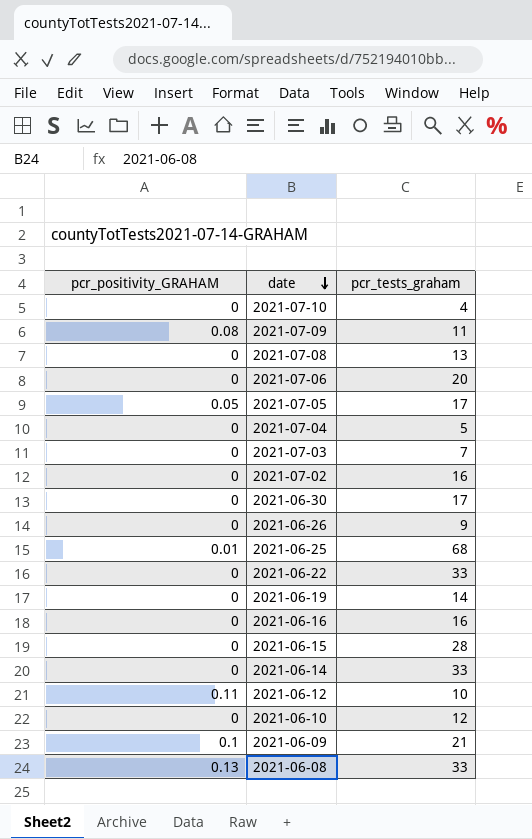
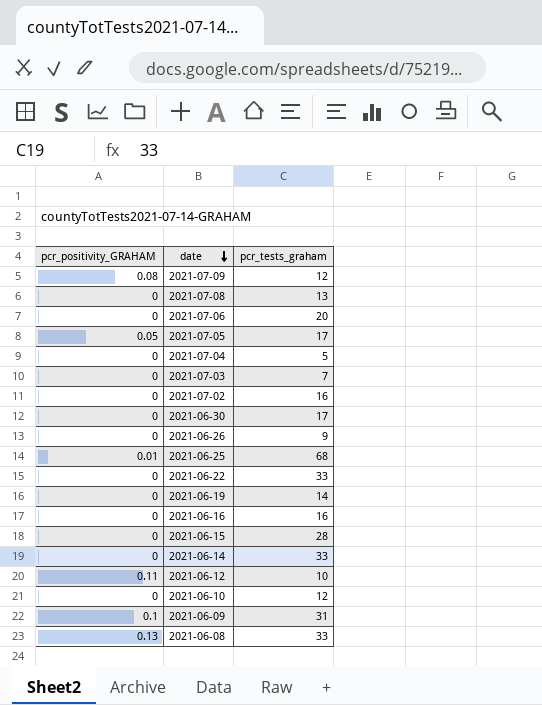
row 2021-07-10: 0 | 4 -> none
2021-07-09 | pcr_tests_graham: 11 -> 12
2021-06-09 | pcr_tests_graham: 21 -> 31

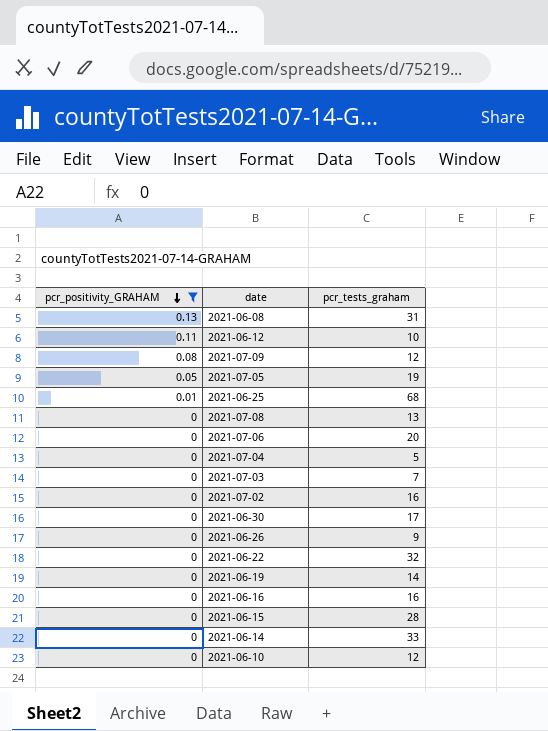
filter: none -> pcr_positivity_GRAHAM != 0.1
row order: date descending -> pcr_positivity_GRAHAM descending
2021-06-08 | pcr_tests_graham: 33 -> 31
2021-07-05 | pcr_tests_graham: 17 -> 19
2021-06-22 | pcr_tests_graham: 33 -> 32

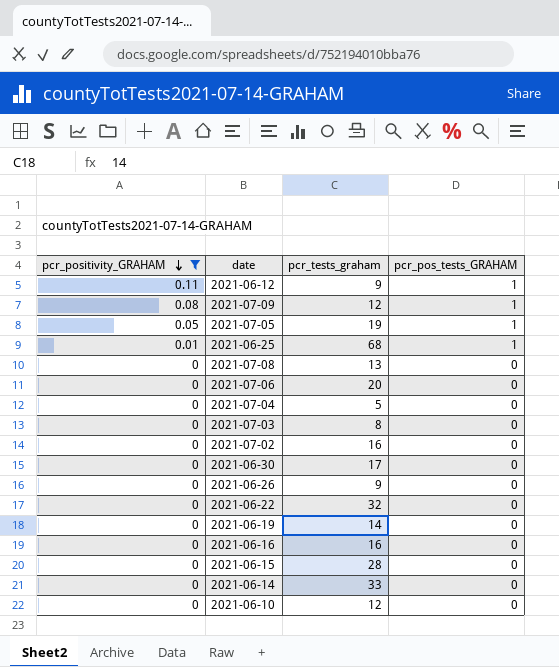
column pcr_pos_tests_GRAHAM | position: none -> 4
row 2021-06-08: 0.13 | 31 -> none
2021-06-12 | pcr_tests_graham: 10 -> 9
2021-07-03 | pcr_tests_graham: 7 -> 8

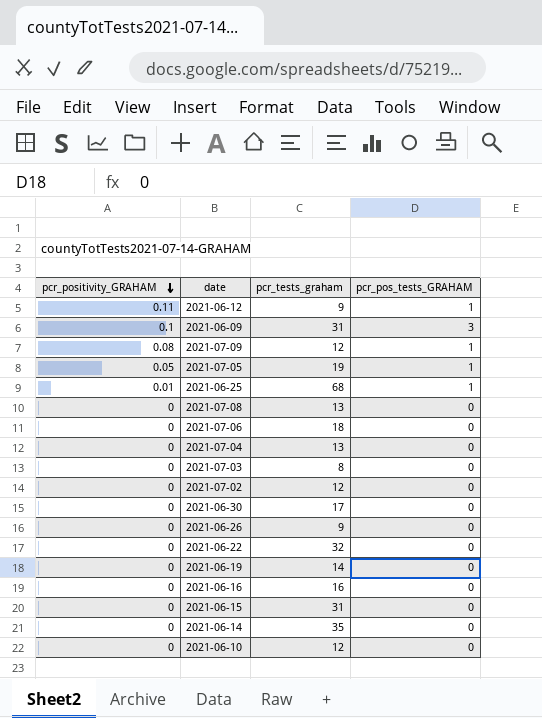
filter: pcr_positivity_GRAHAM != 0.1 -> none
2021-07-06 | pcr_tests_graham: 20 -> 18
2021-07-04 | pcr_tests_graham: 5 -> 13
2021-07-02 | pcr_tests_graham: 16 -> 12
2021-06-15 | pcr_tests_graham: 28 -> 31
2021-06-14 | pcr_tests_graham: 33 -> 35

